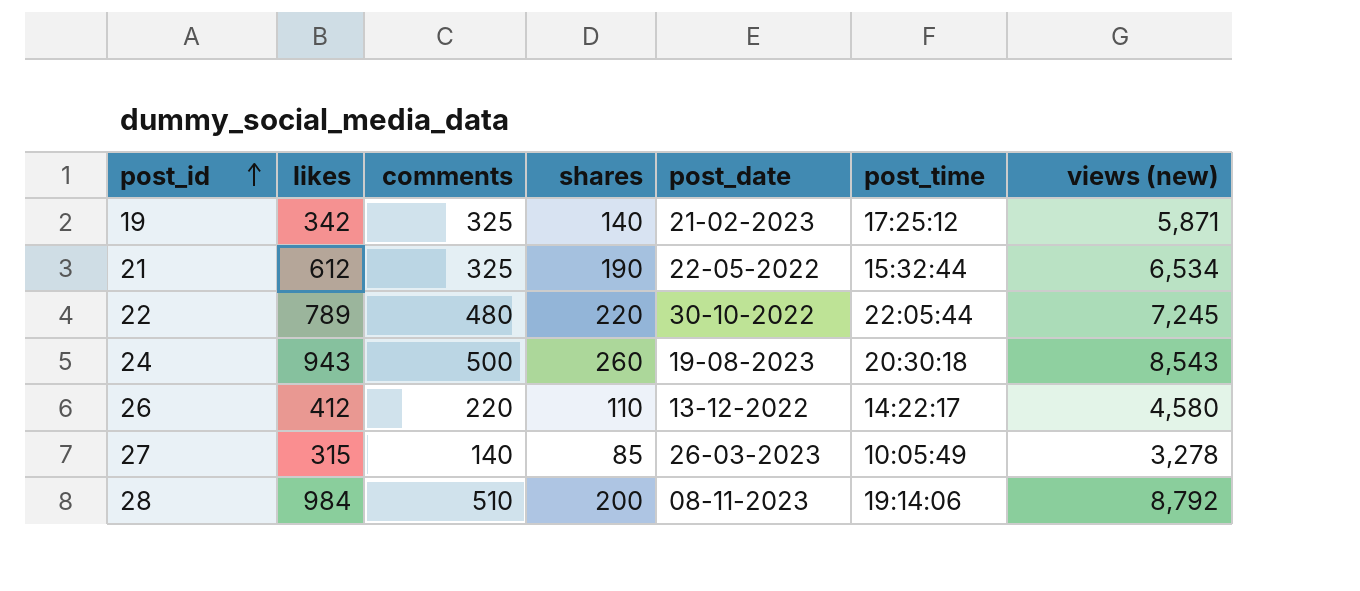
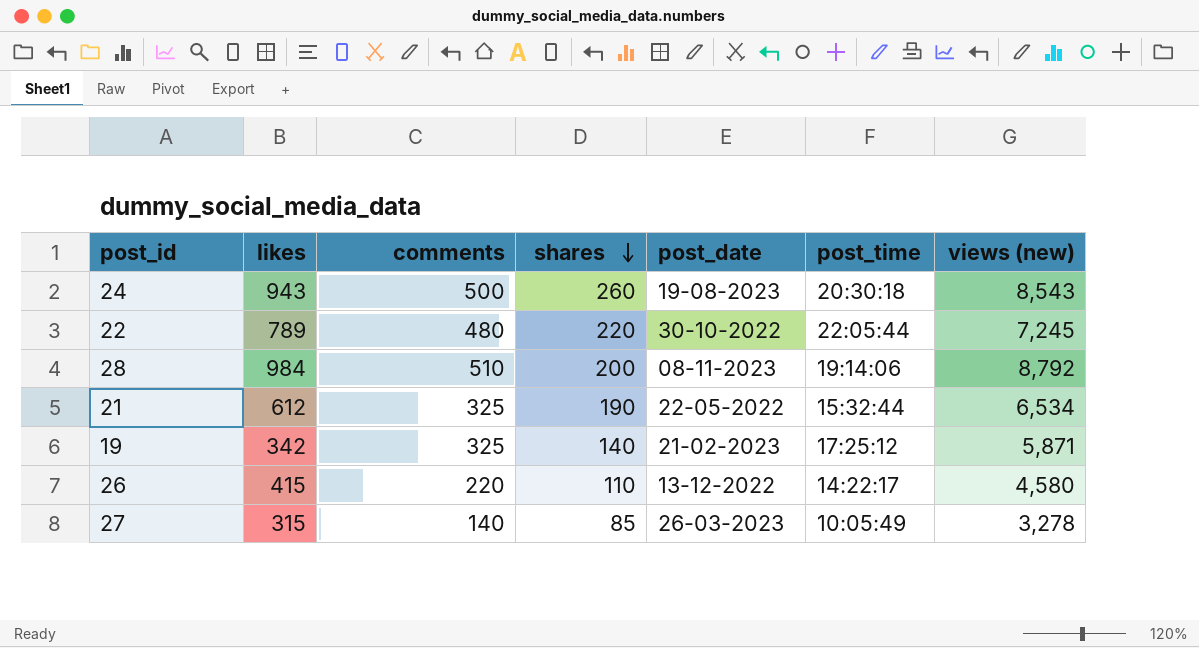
row order: post_id ascending -> shares descending
26 | likes: 412 -> 415

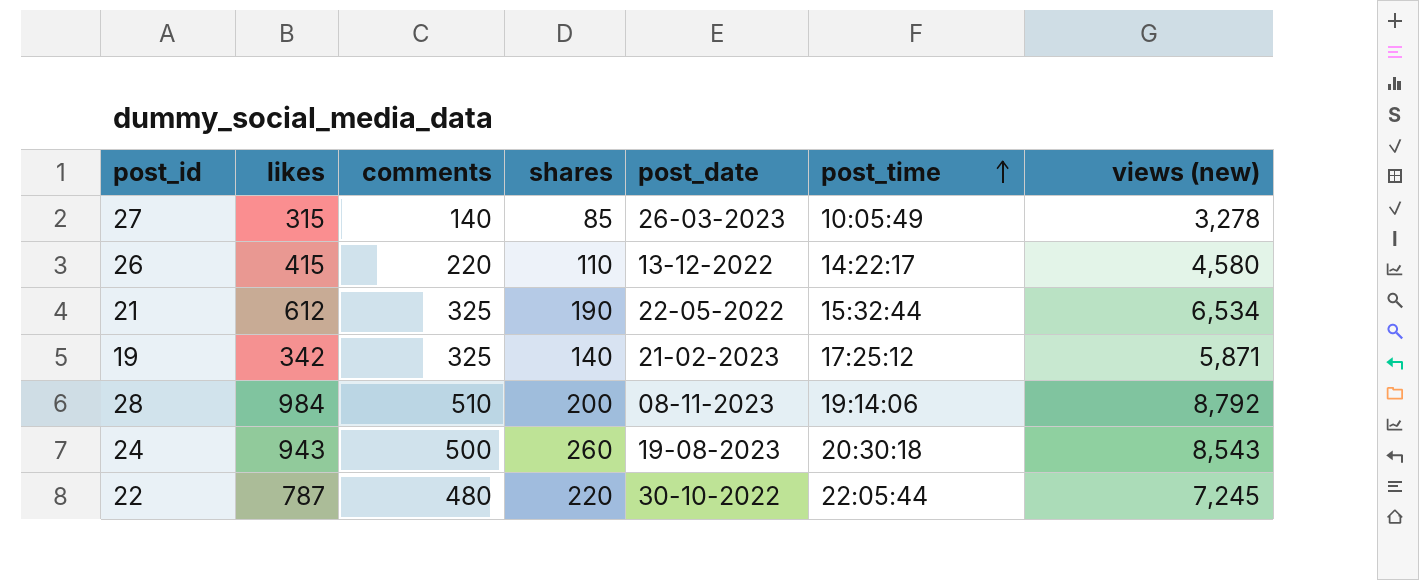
row order: shares descending -> post_time ascending
22 | likes: 789 -> 787

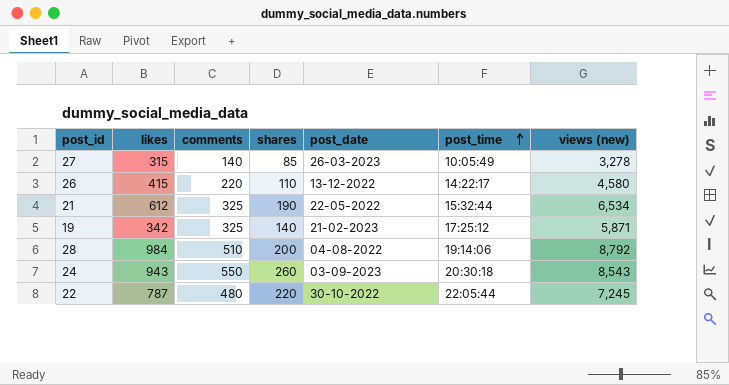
28 | post_date: 08-11-2023 -> 04-08-2022
24 | comments: 500 -> 550
24 | post_date: 19-08-2023 -> 03-09-2023

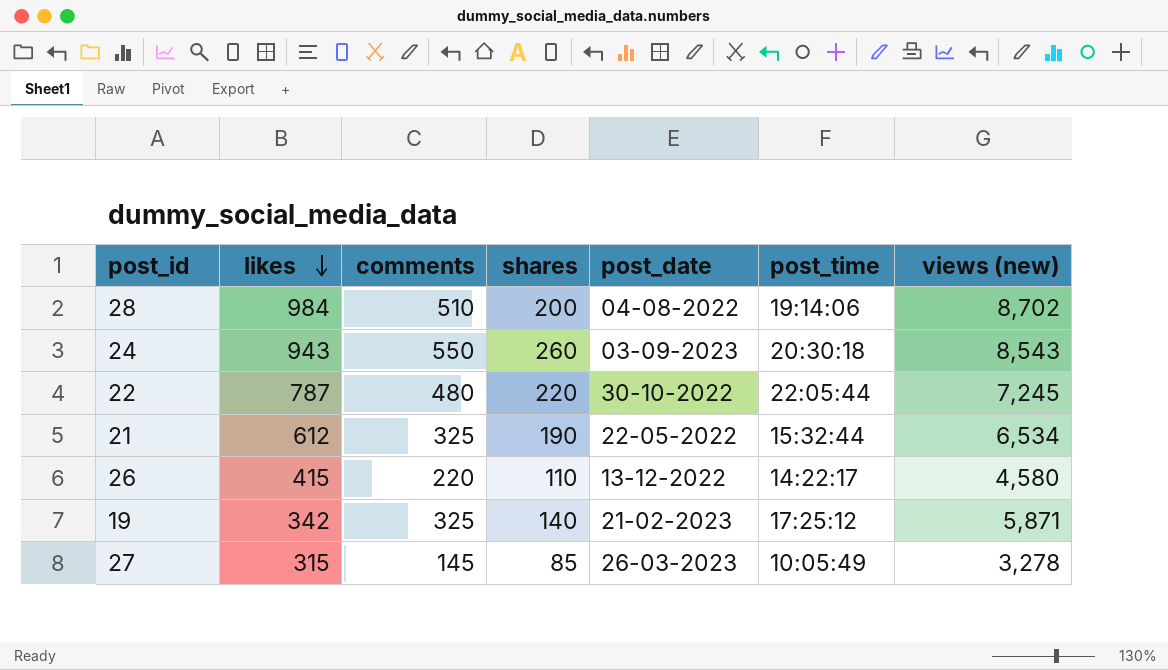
row order: post_time ascending -> likes descending
28 | views (new): 8,792 -> 8,702
27 | comments: 140 -> 145

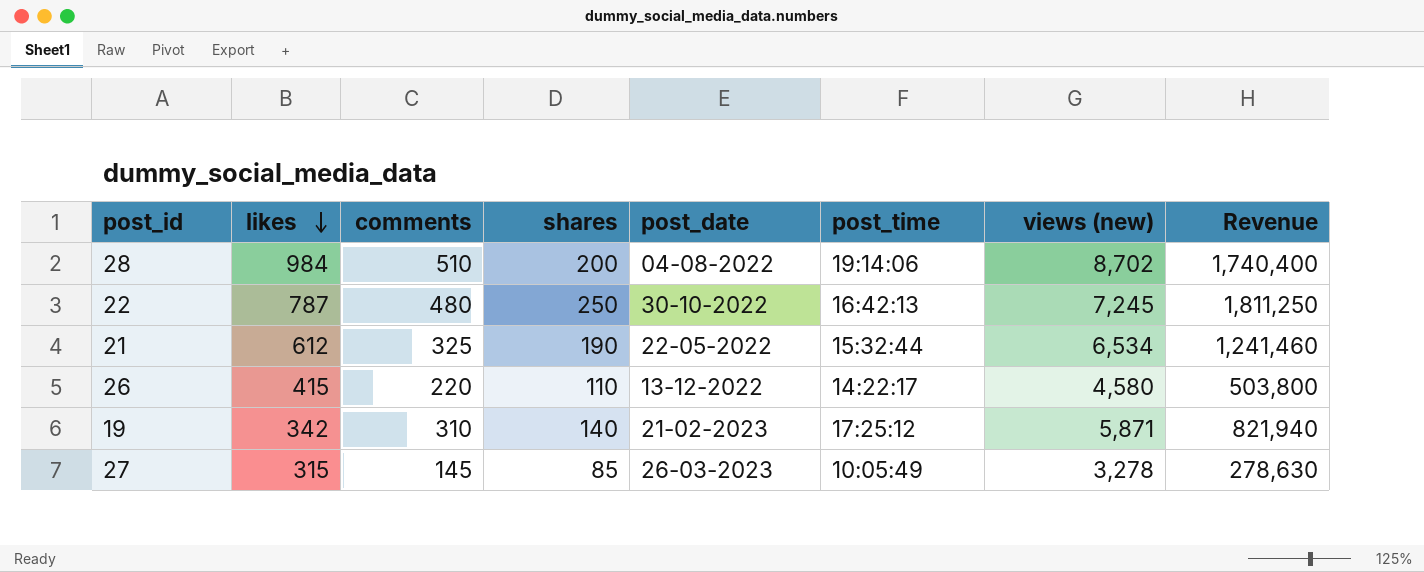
column Revenue | formula: none -> [shares] * [views (new)]
row 24: 943 | 550 | 260 | 03-09-2023 | 20:30:18 | 8,543 -> none
22 | shares: 220 -> 250
22 | post_time: 22:05:44 -> 16:42:13
19 | comments: 325 -> 310

